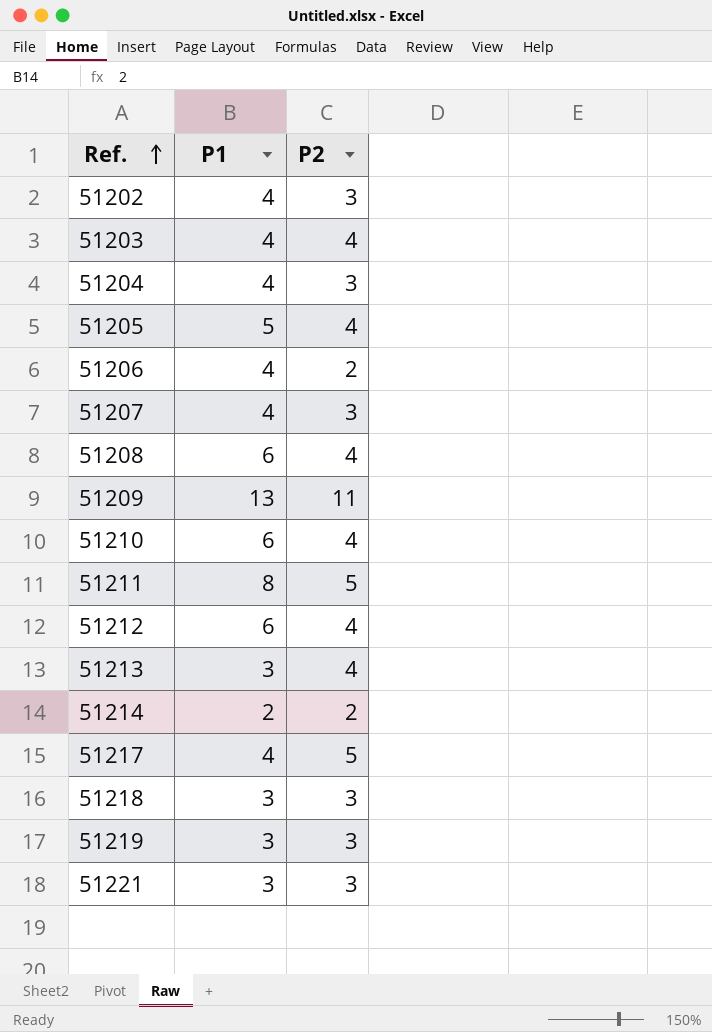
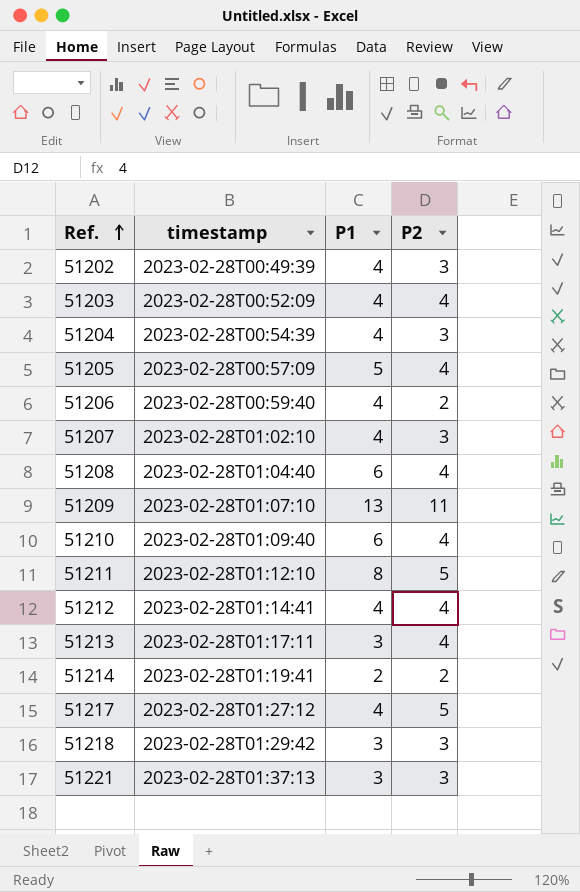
column timestamp | position: none -> 2
row 51219: 3 | 3 -> none
51212 | P1: 6 -> 4

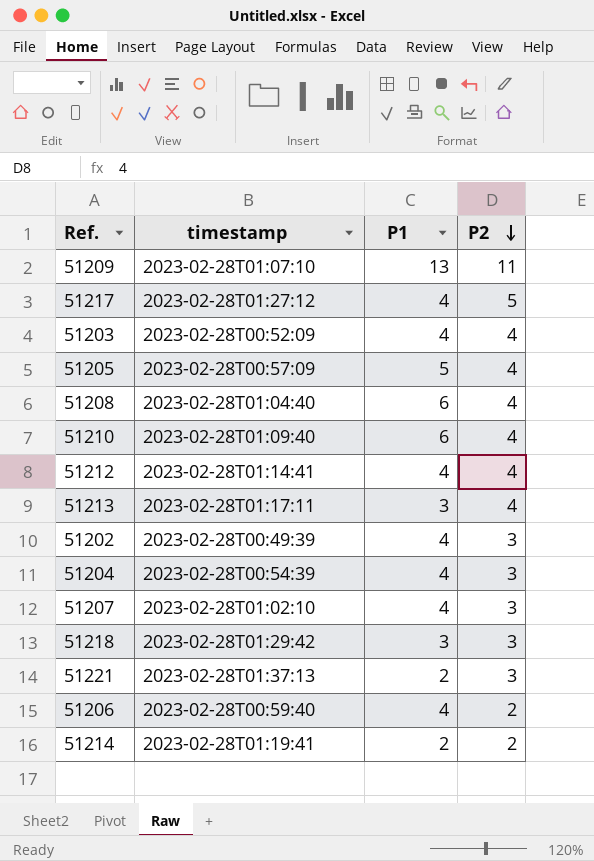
row order: Ref. ascending -> P2 descending
row 51211: 2023-02-28T01:12:10 | 8 | 5 -> none
51221 | P1: 3 -> 2

